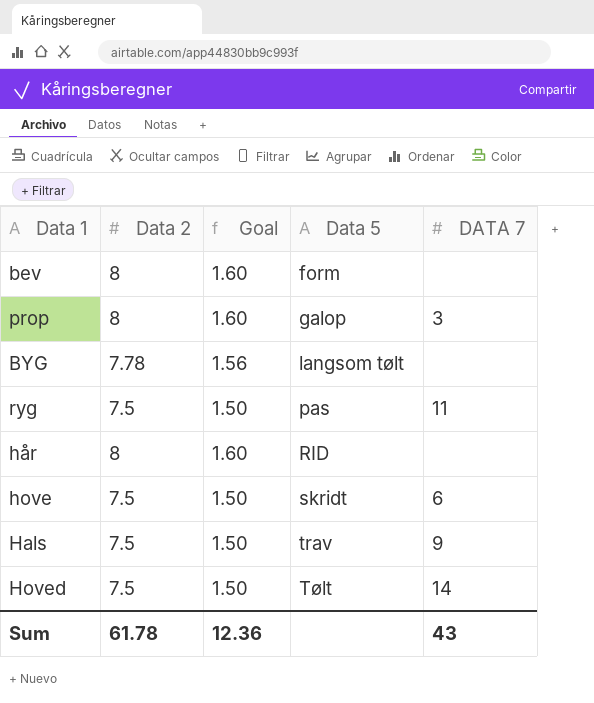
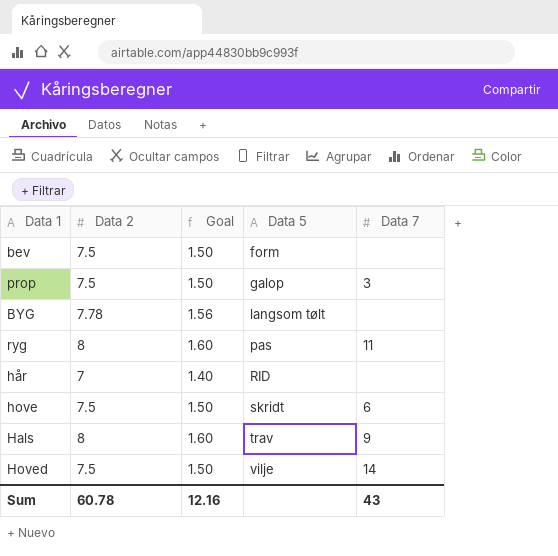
column name: DATA 7 -> Data 7
bev | Data 2: 8 -> 7.5
bev | Goal: 1.60 -> 1.50
prop | Data 2: 8 -> 7.5
prop | Goal: 1.60 -> 1.50
ryg | Data 2: 7.5 -> 8
ryg | Goal: 1.50 -> 1.60
hår | Data 2: 8 -> 7
hår | Goal: 1.60 -> 1.40
Hals | Data 2: 7.5 -> 8
Hals | Goal: 1.50 -> 1.60
Hoved | Data 5: Tølt -> vilje
Sum | Data 2: 61.78 -> 60.78
Sum | Goal: 12.36 -> 12.16

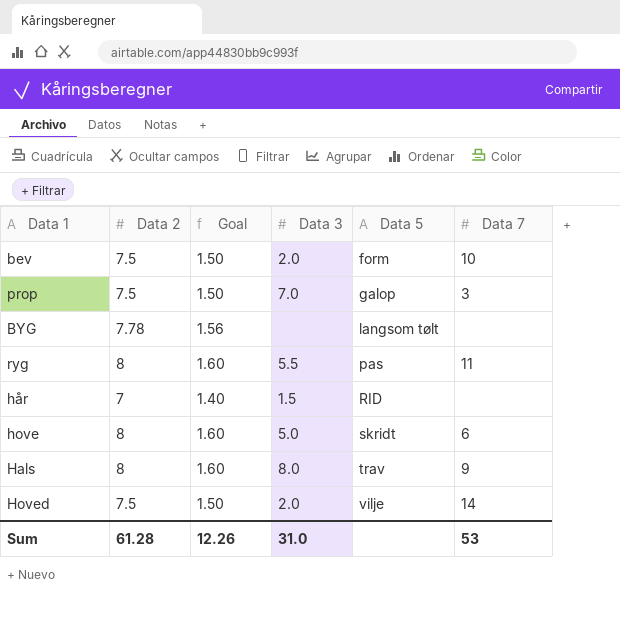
column Data 3 | position: none -> 4
bev | Data 7: none -> 10
hove | Data 2: 7.5 -> 8
hove | Goal: 1.50 -> 1.60
Sum | Data 2: 60.78 -> 61.28
Sum | Goal: 12.16 -> 12.26
Sum | Data 7: 43 -> 53

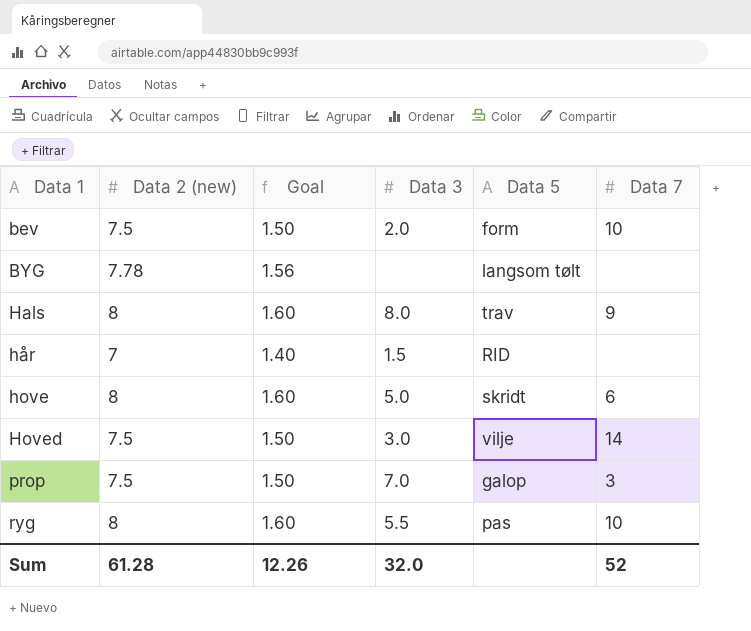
row order: Data 5 ascending -> Data 1 ascending
column name: Data 2 -> Data 2 (new)
Hoved | Data 3: 2.0 -> 3.0
ryg | Data 7: 11 -> 10
Sum | Data 3: 31.0 -> 32.0
Sum | Data 7: 53 -> 52

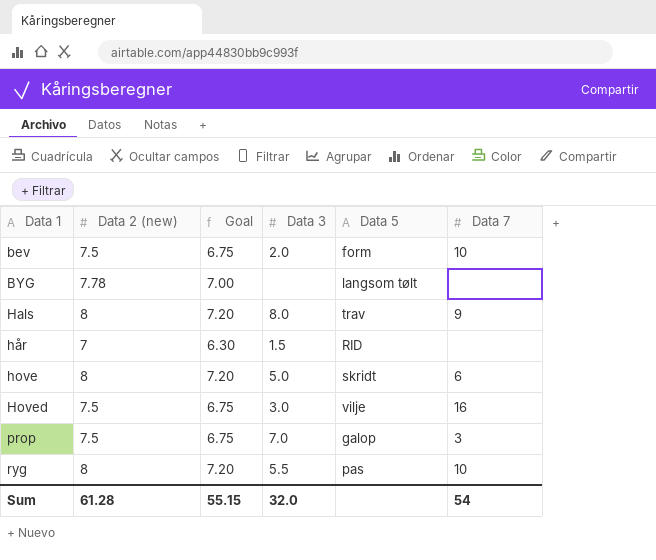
column Goal | formula: [Data 2 (new)] * 0.2 -> [Data 2 (new)] * 0.9
Hoved | Data 7: 14 -> 16
Sum | Goal: 12.26 -> 55.15
Sum | Data 7: 52 -> 54

